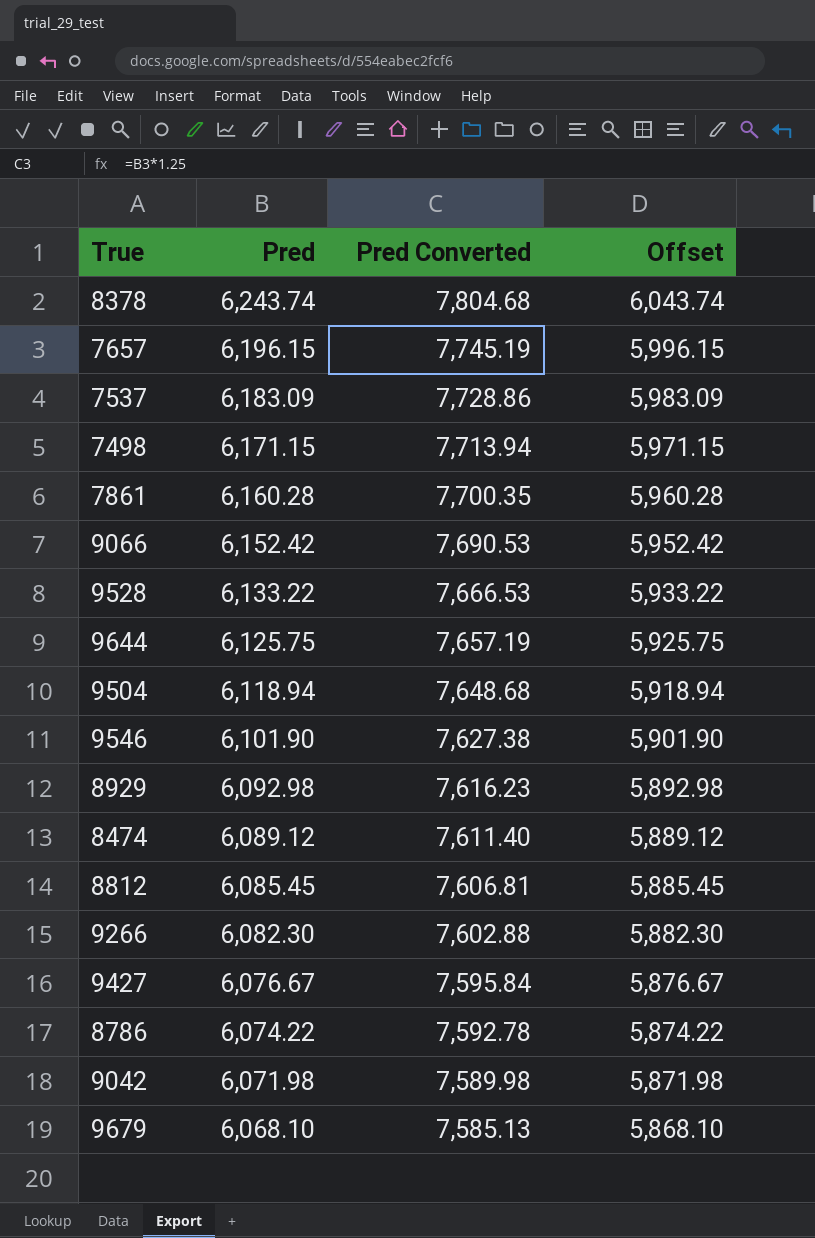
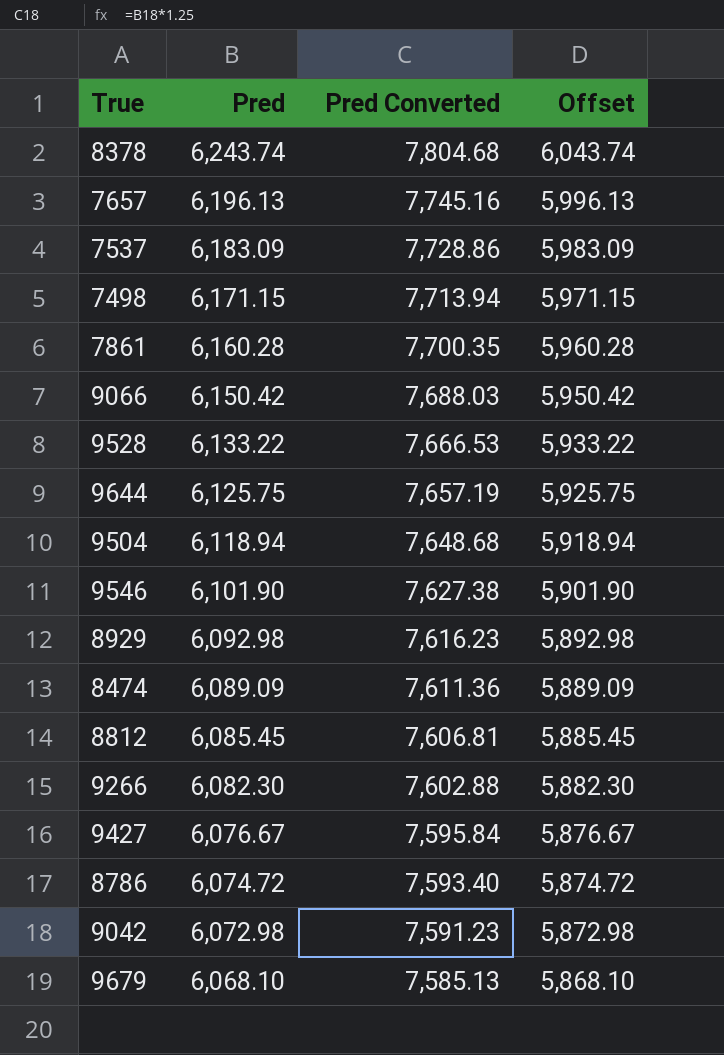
7657 | Pred: 6,196.15 -> 6,196.13
7657 | Pred Converted: 7,745.19 -> 7,745.16
7657 | Offset: 5,996.15 -> 5,996.13
9066 | Pred: 6,152.42 -> 6,150.42
9066 | Pred Converted: 7,690.53 -> 7,688.03
9066 | Offset: 5,952.42 -> 5,950.42
8474 | Pred: 6,089.12 -> 6,089.09
8474 | Pred Converted: 7,611.40 -> 7,611.36
8474 | Offset: 5,889.12 -> 5,889.09
8786 | Pred: 6,074.22 -> 6,074.72
8786 | Pred Converted: 7,592.78 -> 7,593.40
8786 | Offset: 5,874.22 -> 5,874.72
9042 | Pred: 6,071.98 -> 6,072.98
9042 | Pred Converted: 7,589.98 -> 7,591.23
9042 | Offset: 5,871.98 -> 5,872.98

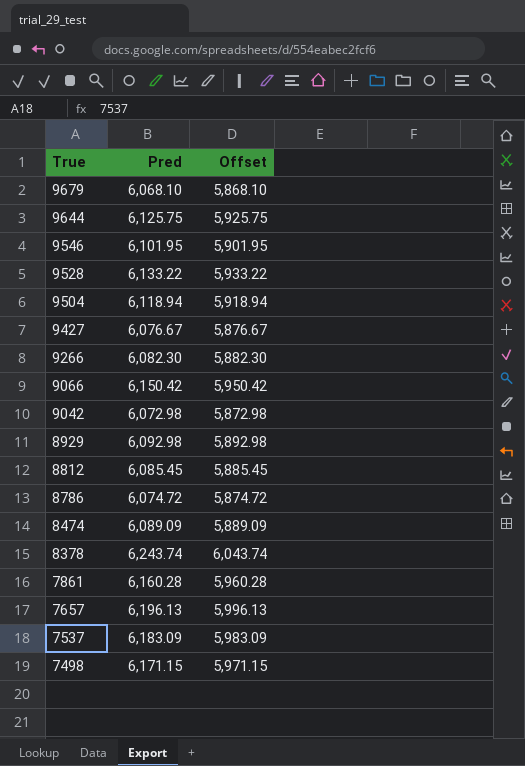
row order: Pred descending -> True descending
column Pred Converted | formula: [Pred] * 1.25 -> none
9546 | Pred: 6,101.90 -> 6,101.95
9546 | Offset: 5,901.90 -> 5,901.95

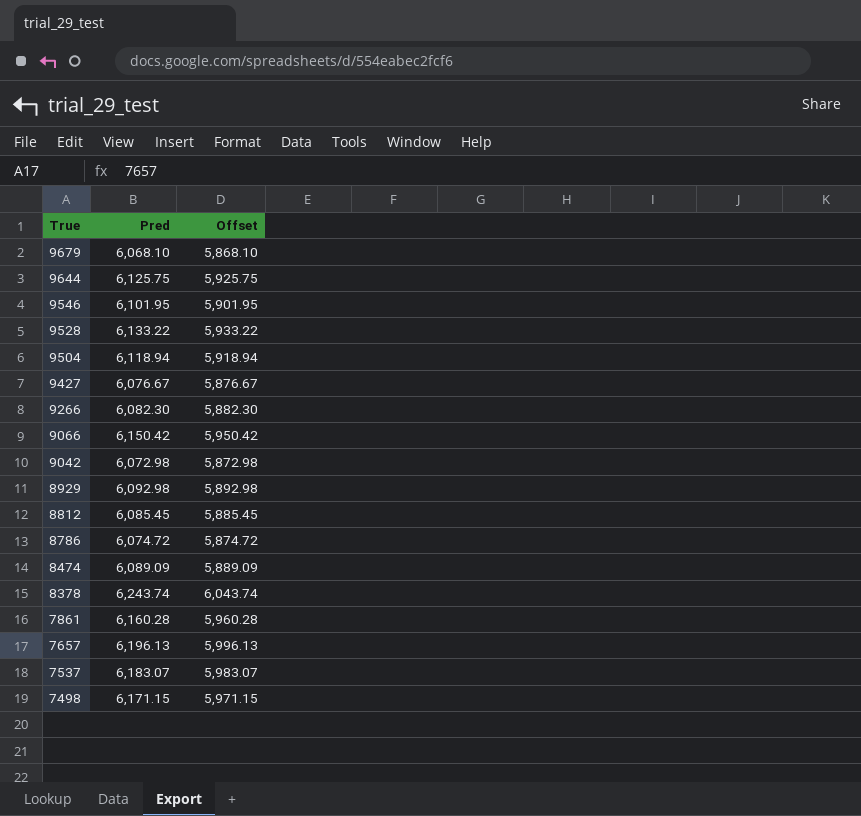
7537 | Pred: 6,183.09 -> 6,183.07
7537 | Offset: 5,983.09 -> 5,983.07

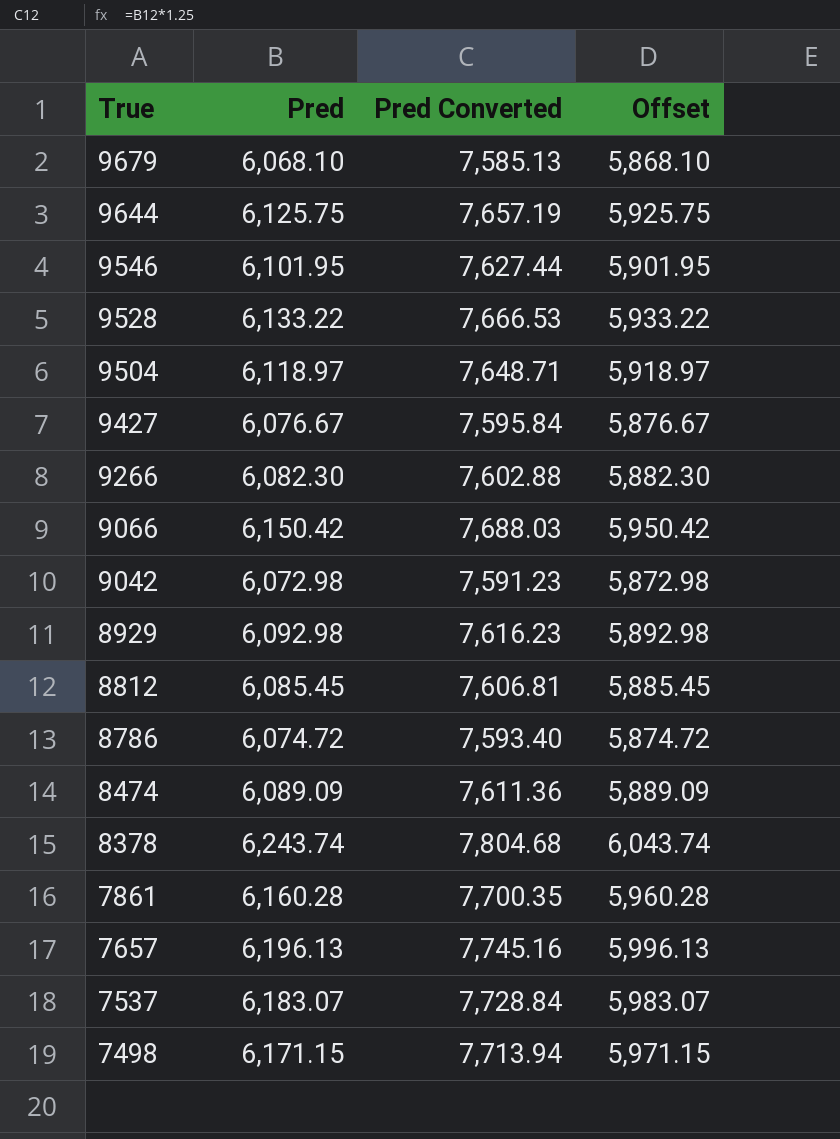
column Pred Converted | formula: none -> [Pred] * 1.25
9504 | Pred: 6,118.94 -> 6,118.97
9504 | Offset: 5,918.94 -> 5,918.97

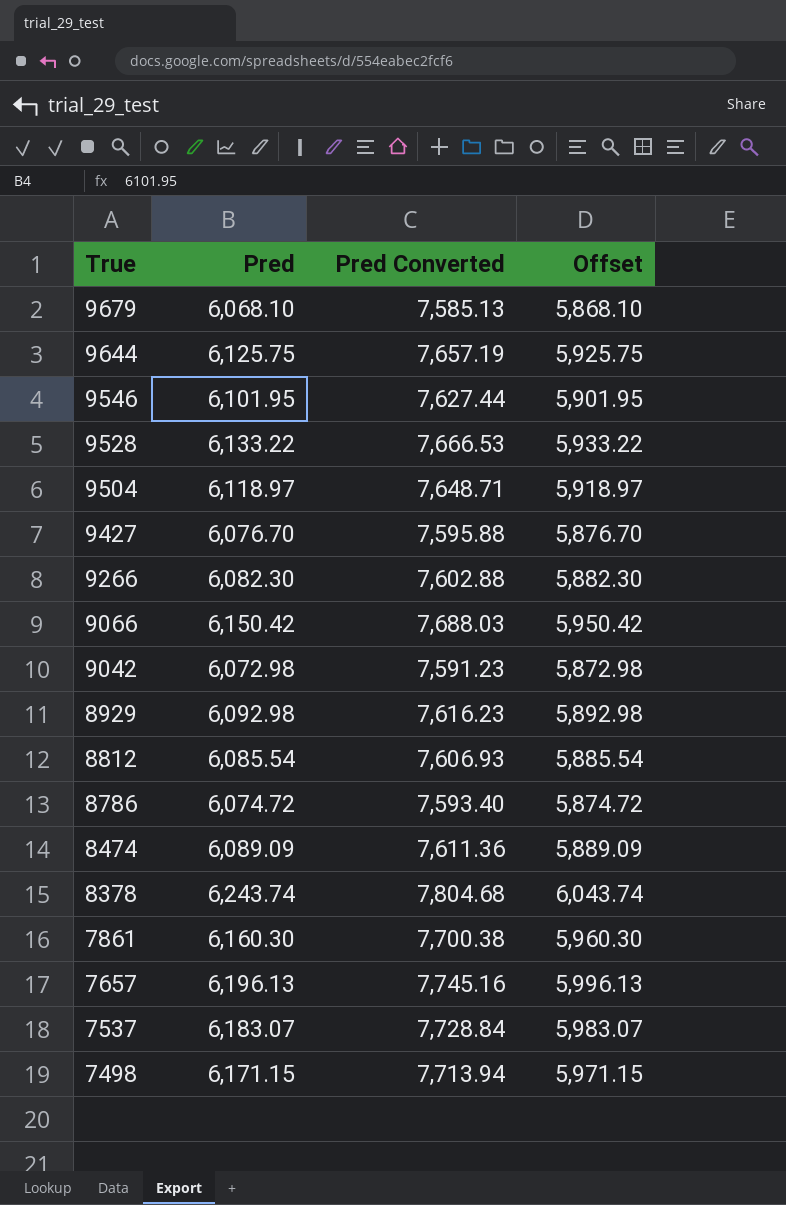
9427 | Pred: 6,076.67 -> 6,076.70
9427 | Pred Converted: 7,595.84 -> 7,595.88
9427 | Offset: 5,876.67 -> 5,876.70
8812 | Pred: 6,085.45 -> 6,085.54
8812 | Pred Converted: 7,606.81 -> 7,606.93
8812 | Offset: 5,885.45 -> 5,885.54
7861 | Pred: 6,160.28 -> 6,160.30
7861 | Pred Converted: 7,700.35 -> 7,700.38
7861 | Offset: 5,960.28 -> 5,960.30

